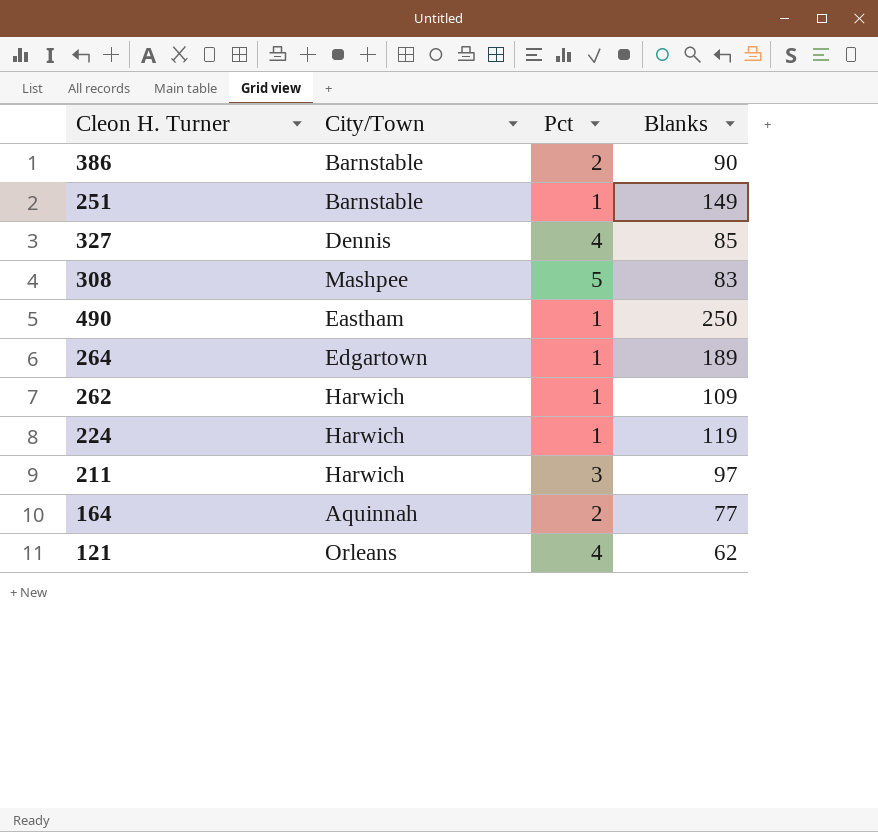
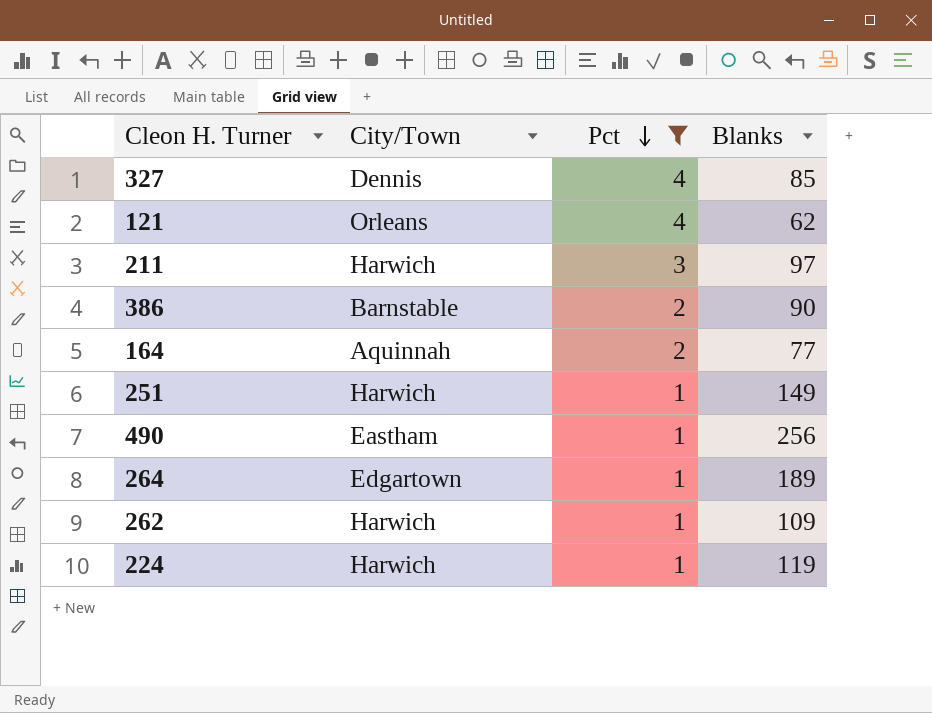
filter: none -> Pct != 5
row order: none -> Pct descending
251 | City/Town: Barnstable -> Harwich
490 | Blanks: 250 -> 256

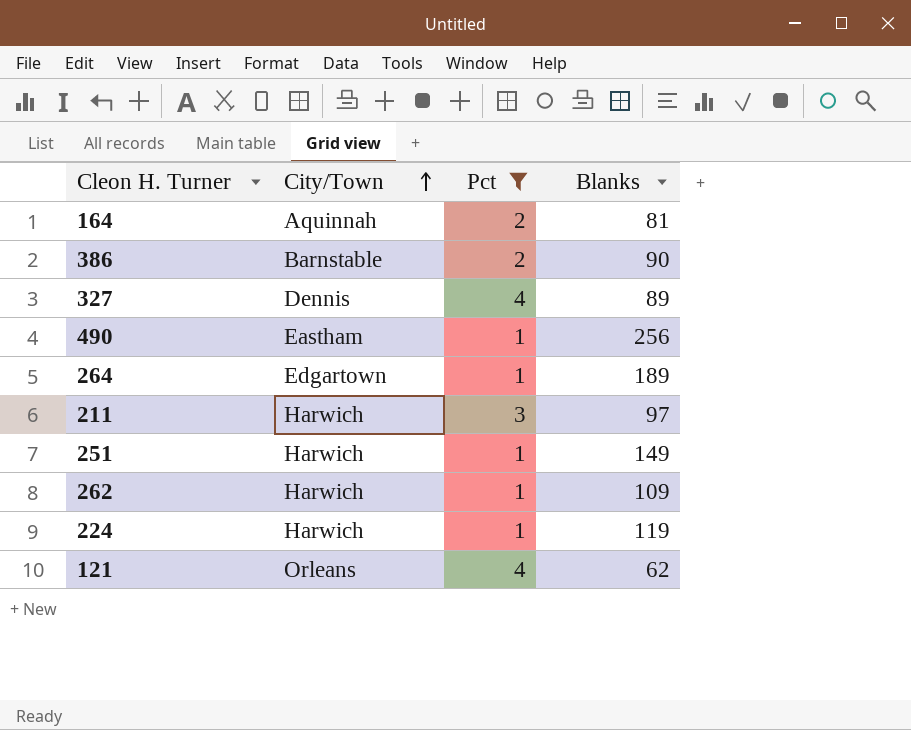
row order: Pct descending -> City/Town ascending
164 | Blanks: 77 -> 81
327 | Blanks: 85 -> 89

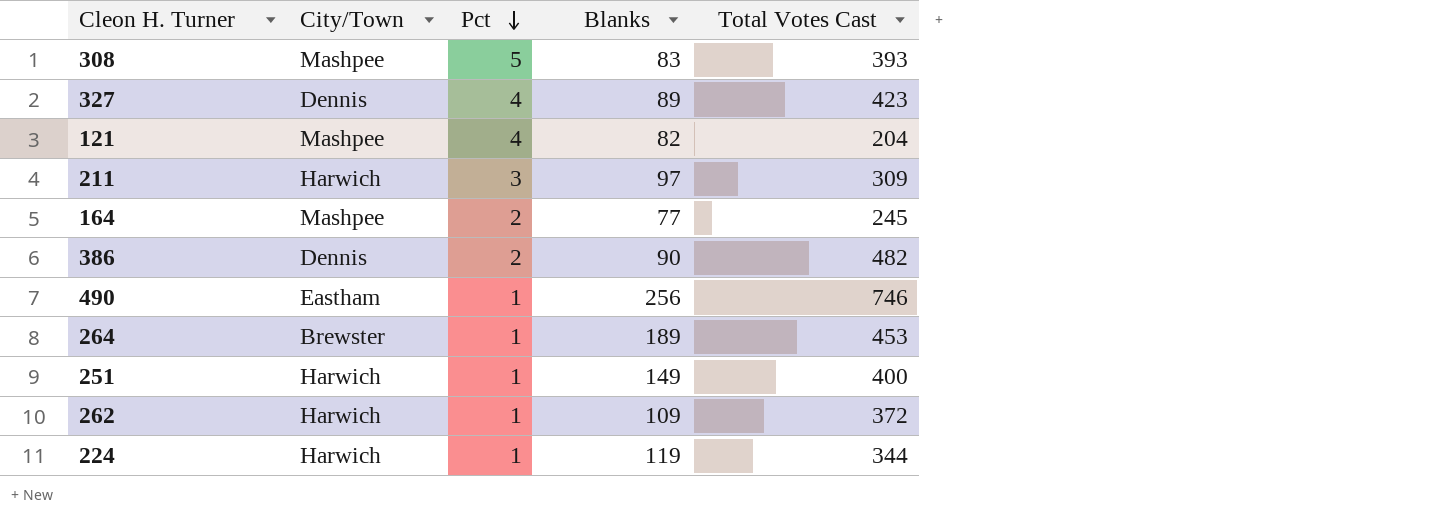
filter: Pct != 5 -> none
row order: City/Town ascending -> Pct descending
column Total Votes Cast | position: none -> 5
121 | City/Town: Orleans -> Mashpee
121 | Blanks: 62 -> 82
164 | City/Town: Aquinnah -> Mashpee
164 | Blanks: 81 -> 77
386 | City/Town: Barnstable -> Dennis
264 | City/Town: Edgartown -> Brewster

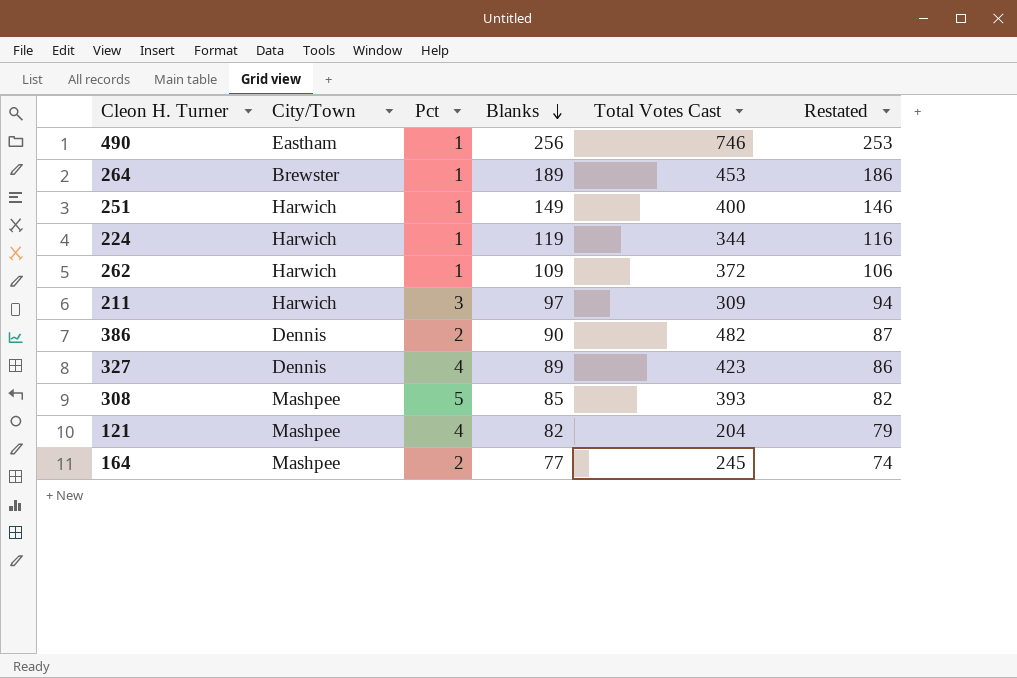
row order: Pct descending -> Blanks descending
column Restated | formula: none -> [Blanks] - 3
308 | Blanks: 83 -> 85

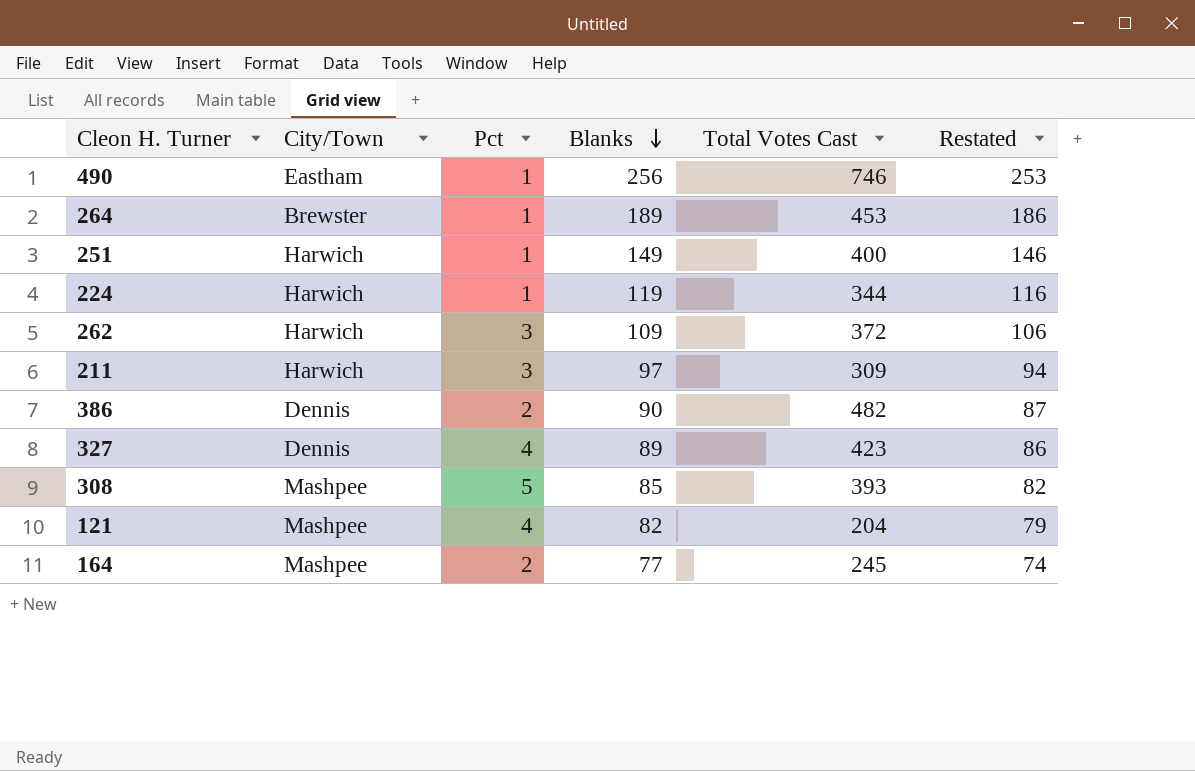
262 | Pct: 1 -> 3

